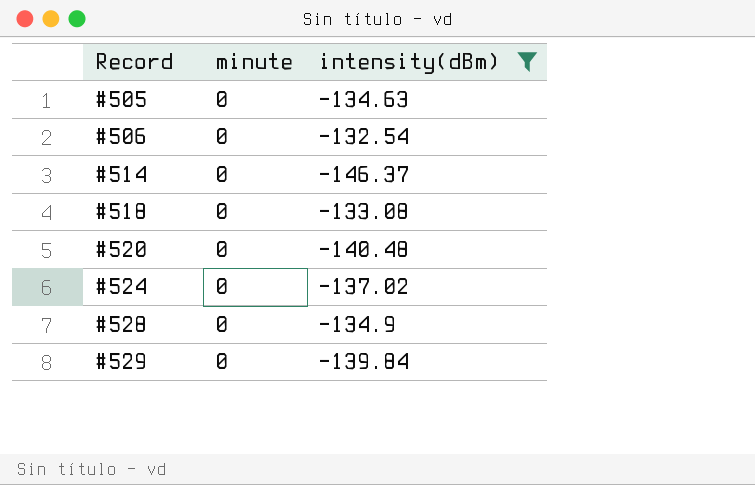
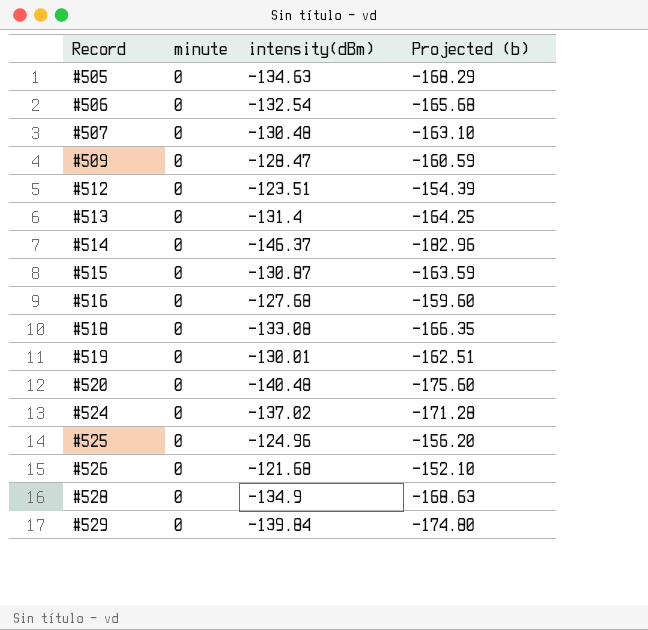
filter: intensity(dBm) <= -132.54 -> none
column Projected (b) | formula: none -> [intensity(dBm)] * 1.25

